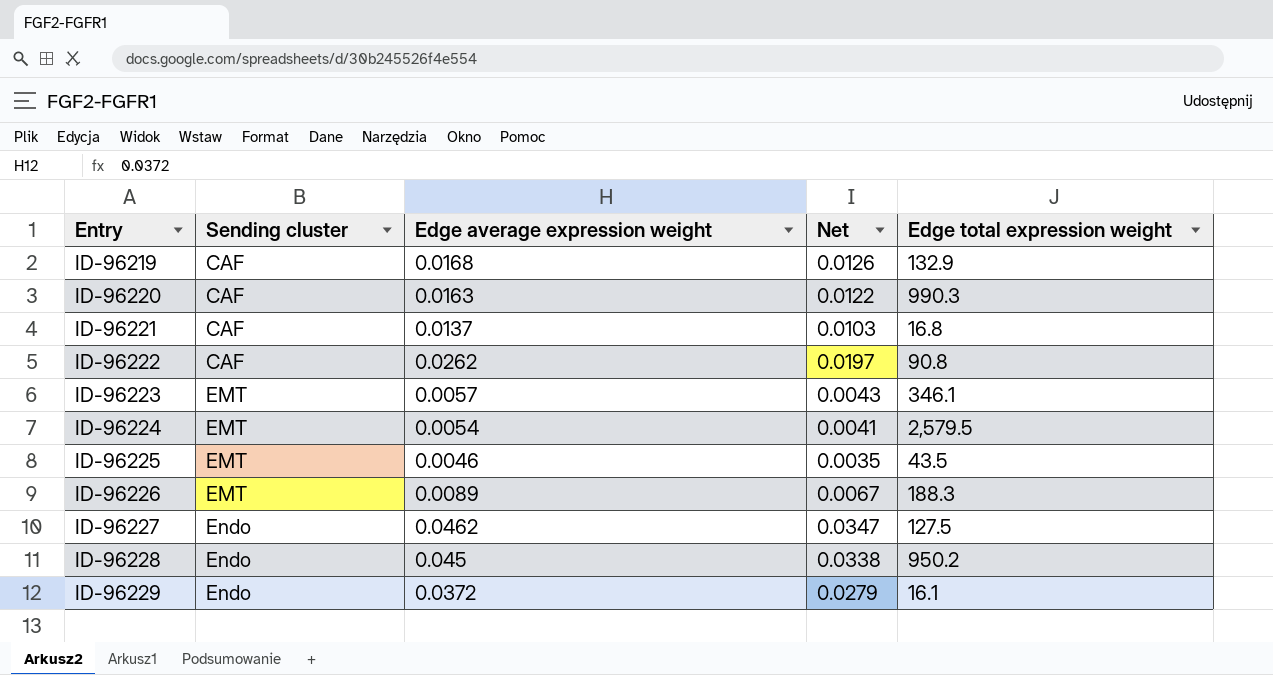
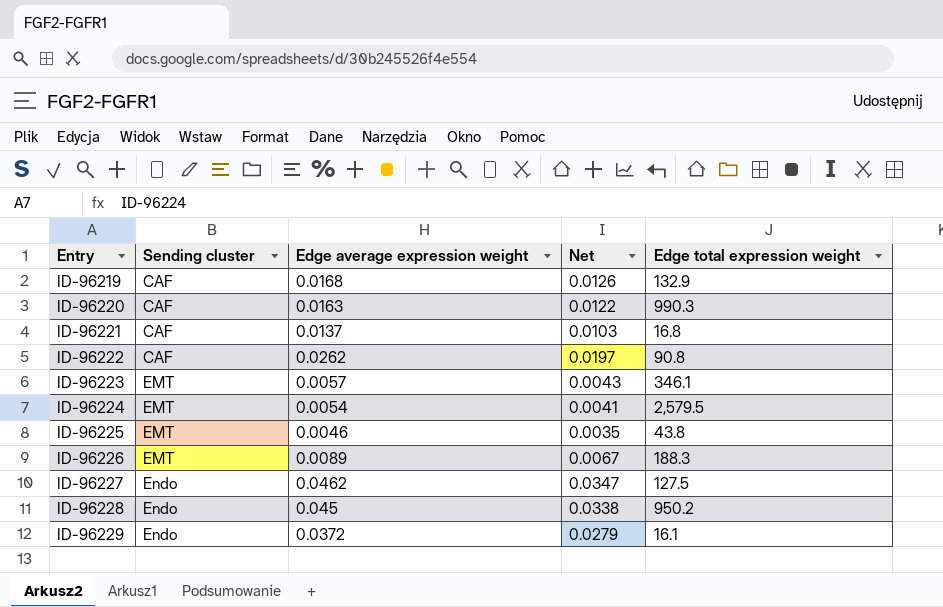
ID-96225 | Edge total expression weight: 43.5 -> 43.8

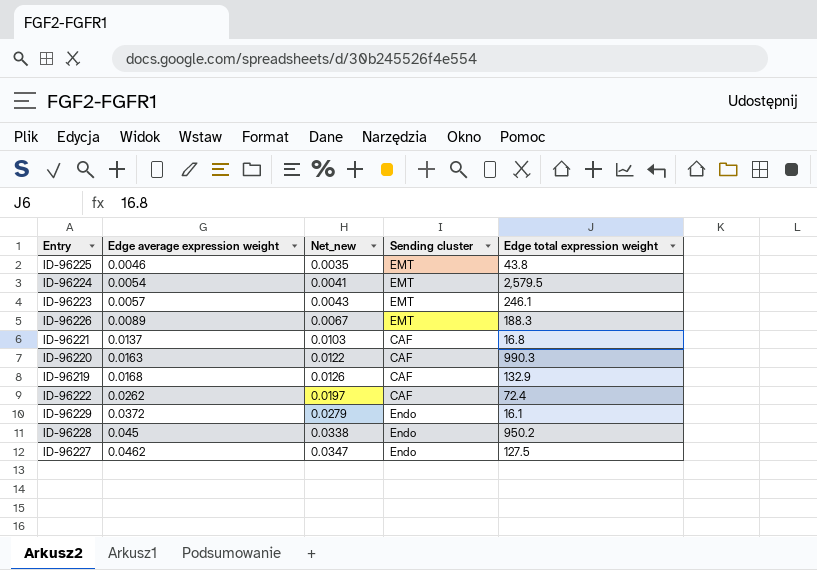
row order: Entry ascending -> Edge average expression weight ascending
column name: Net -> Net_new
column Sending cluster | position: 2 -> 4
ID-96223 | Edge total expression weight: 346.1 -> 246.1
ID-96222 | Edge total expression weight: 90.8 -> 72.4

